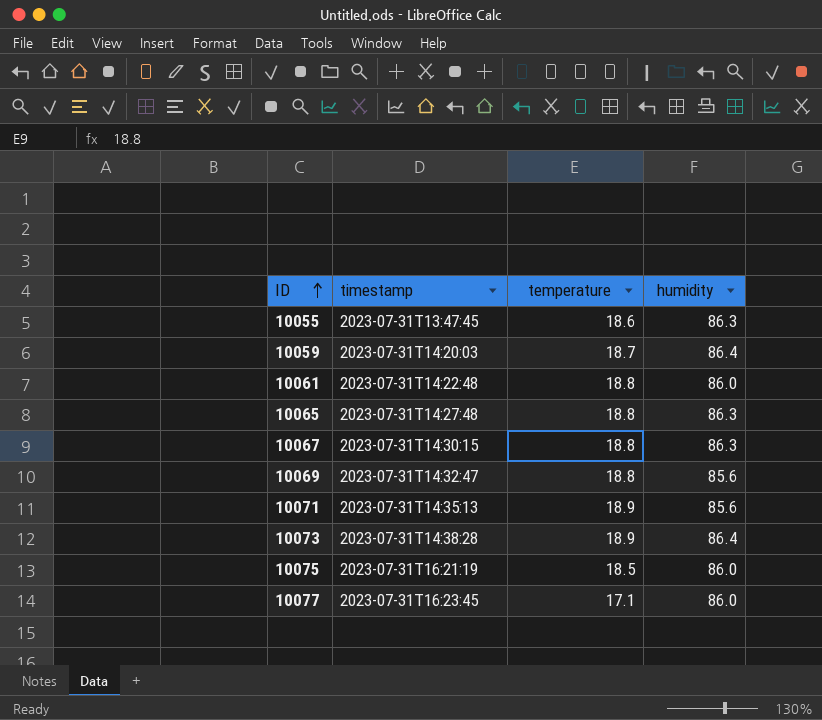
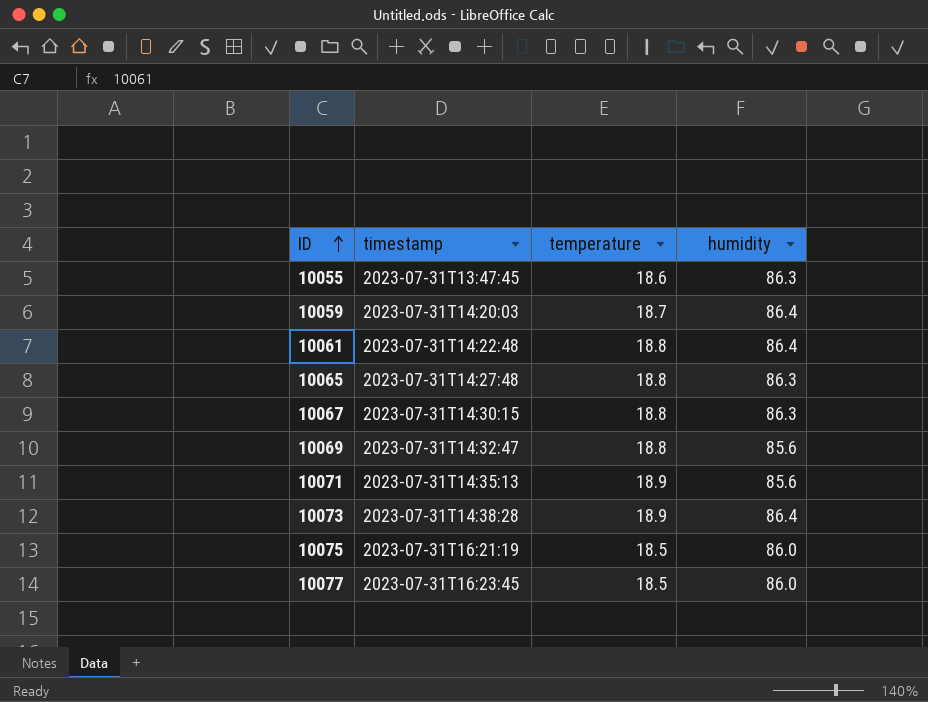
10061 | humidity: 86.0 -> 86.4
10077 | temperature: 17.1 -> 18.5

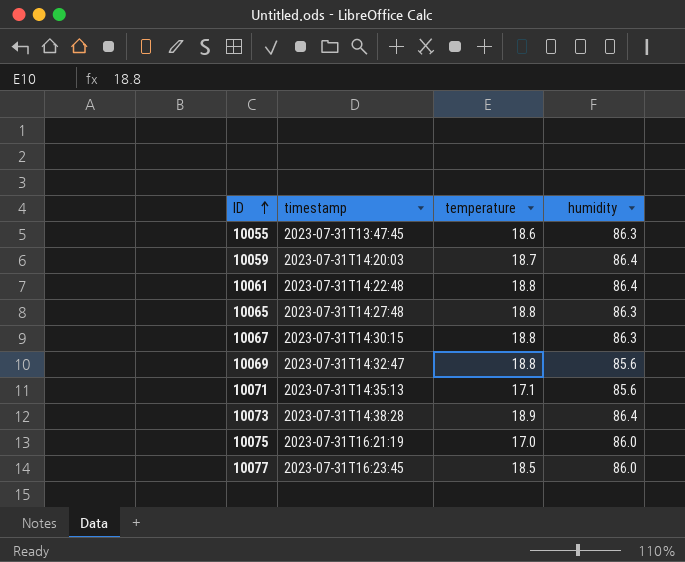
10071 | temperature: 18.9 -> 17.1
10075 | temperature: 18.5 -> 17.0

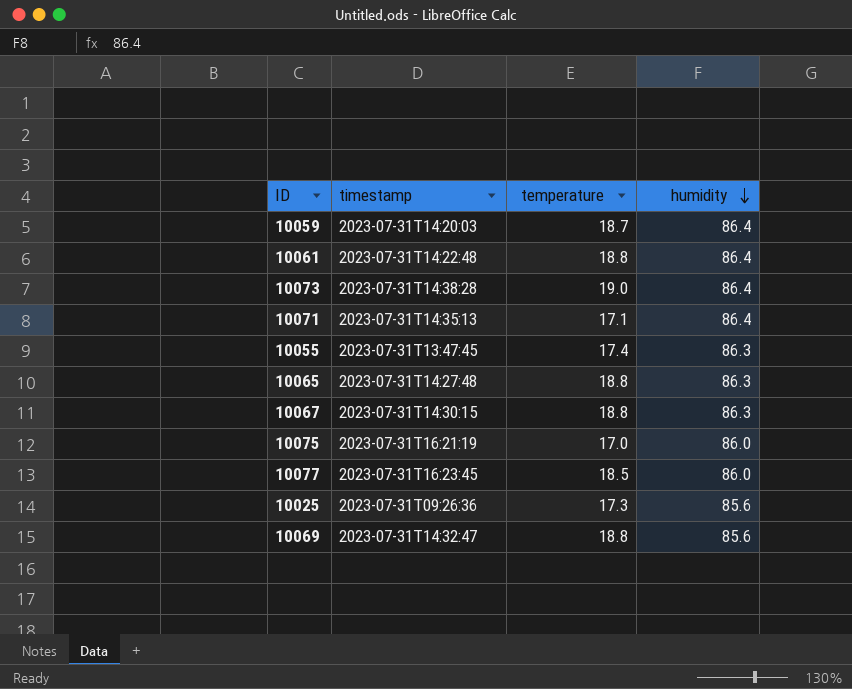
row order: ID ascending -> humidity descending
10073 | temperature: 18.9 -> 19.0
10071 | humidity: 85.6 -> 86.4
10055 | temperature: 18.6 -> 17.4
row 10025: none -> 2023-07-31T09:26:36 | 17.3 | 85.6

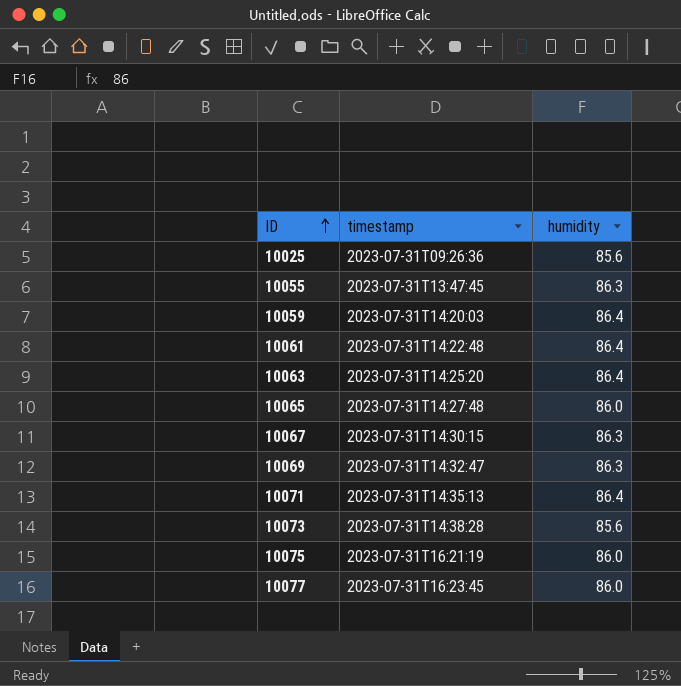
row order: humidity descending -> ID ascending
column temperature | position: 3 -> none
row 10063: none -> 2023-07-31T14:25:20 | 86.4
10065 | humidity: 86.3 -> 86.0
10069 | humidity: 85.6 -> 86.3
10073 | humidity: 86.4 -> 85.6

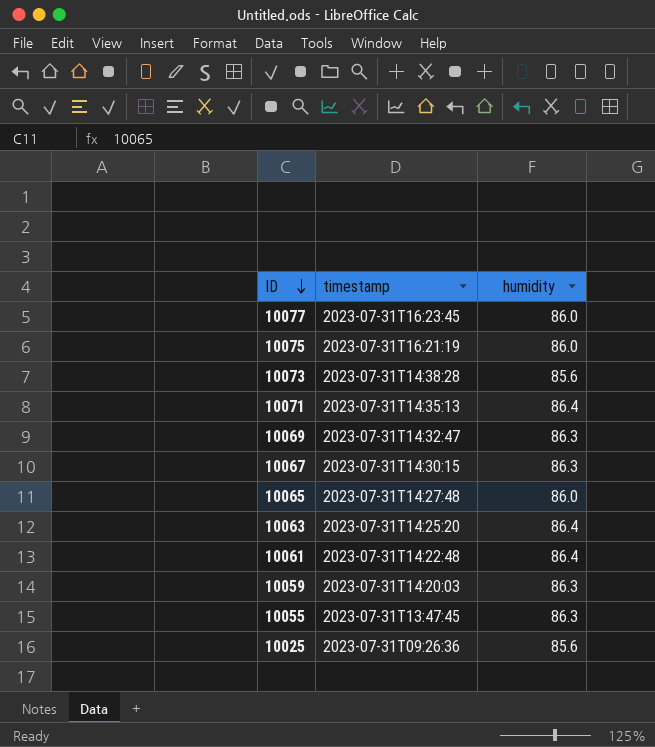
row order: ID ascending -> ID descending
10059 | humidity: 86.4 -> 86.3

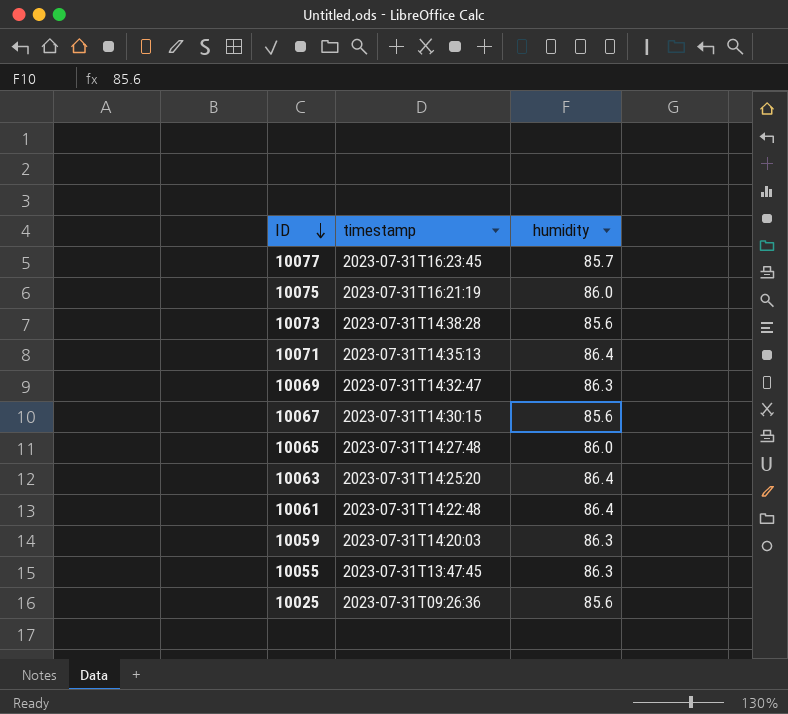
10077 | humidity: 86.0 -> 85.7
10067 | humidity: 86.3 -> 85.6

